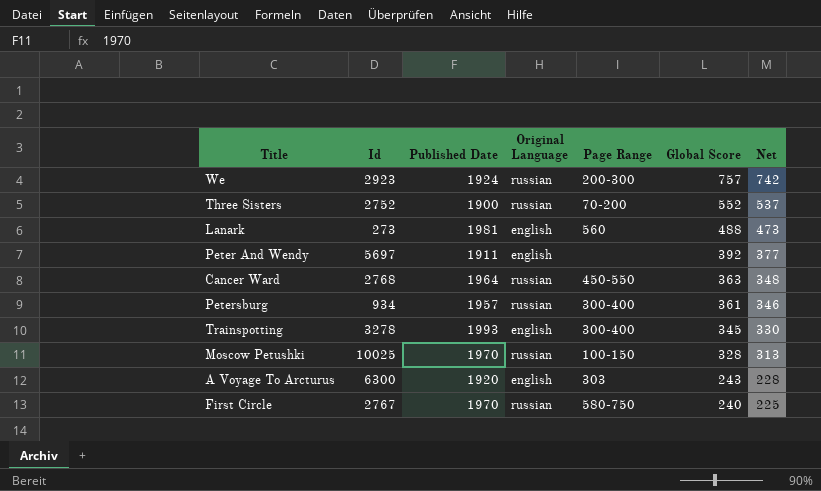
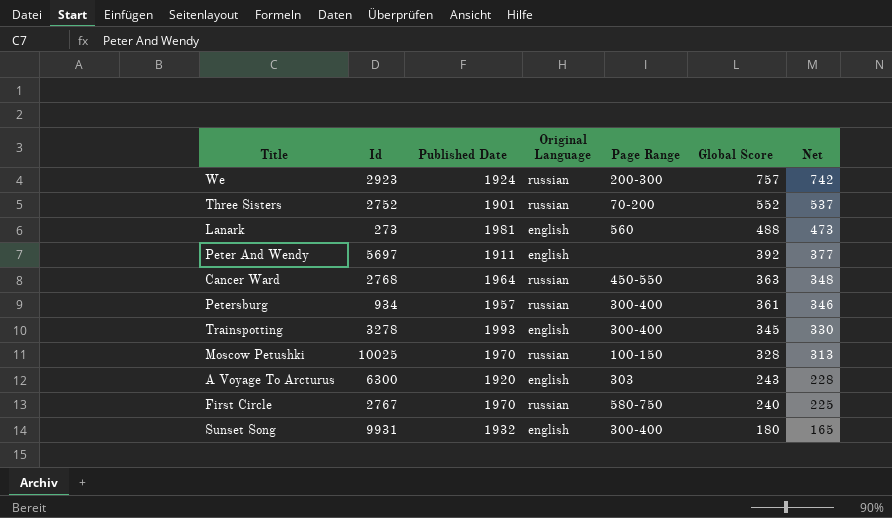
Three Sisters | Published Date: 1900 -> 1901
row Sunset Song: none -> 9931 | 1932 | english | 300-400 | 180 | 165

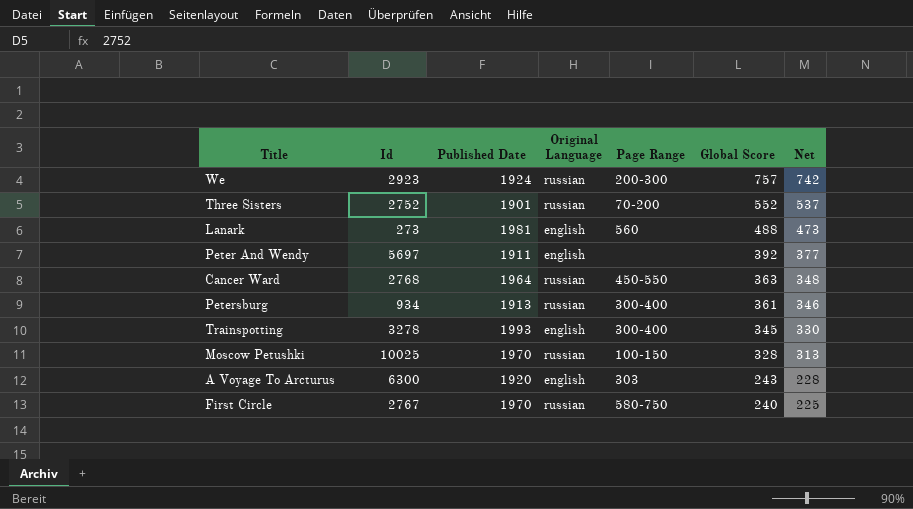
row Sunset Song: 9931 | 1932 | english | 300-400 | 180 | 165 -> none
Petersburg | Published Date: 1957 -> 1913

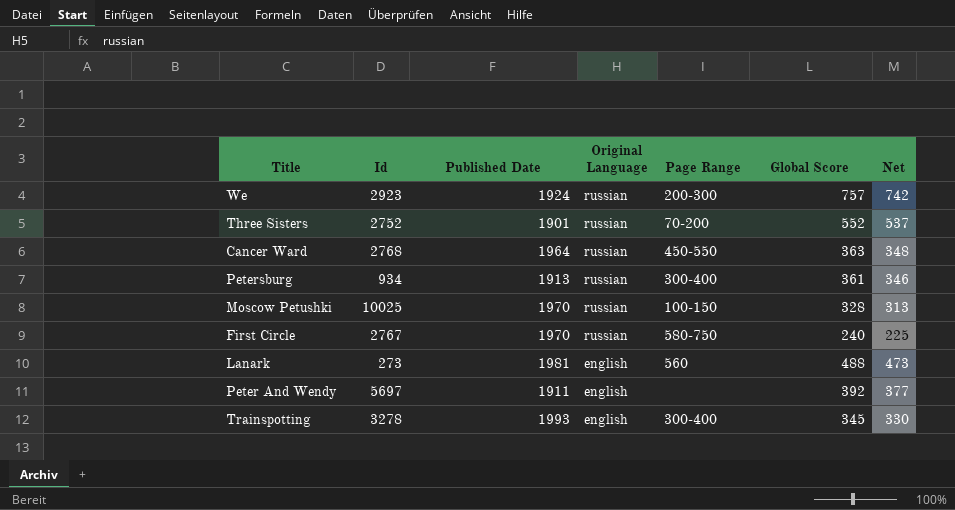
row order: Global Score descending -> Original Language descending
row A Voyage To Arcturus: 6300 | 1920 | english | 303 | 243 | 228 -> none

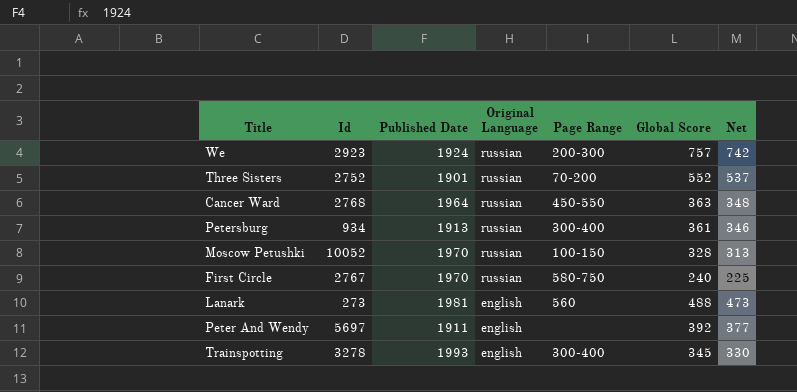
Moscow Petushki | Id: 10025 -> 10052

